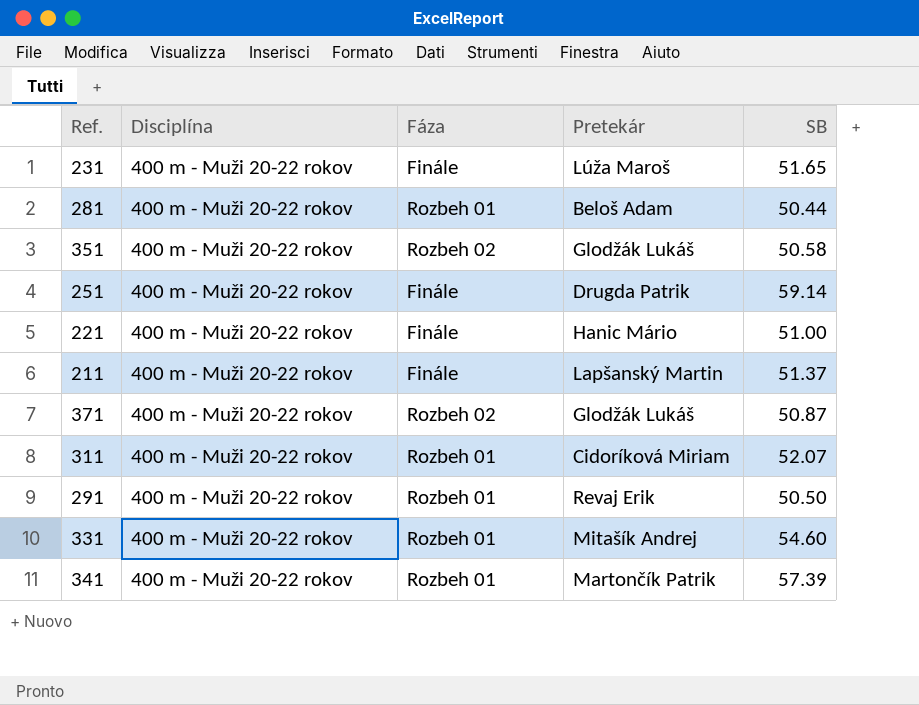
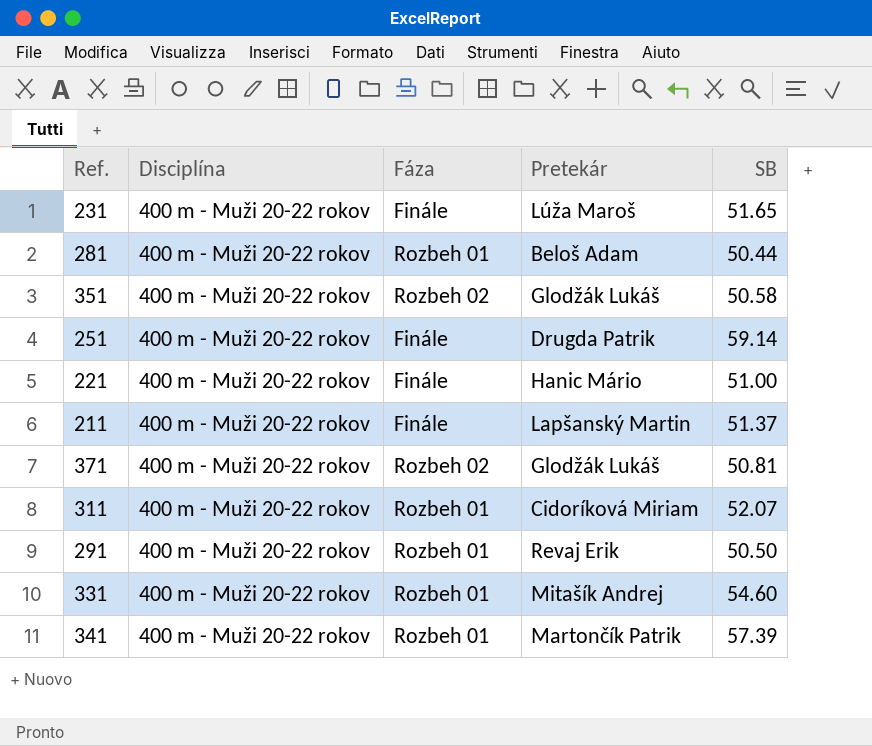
371 | SB: 50.87 -> 50.81

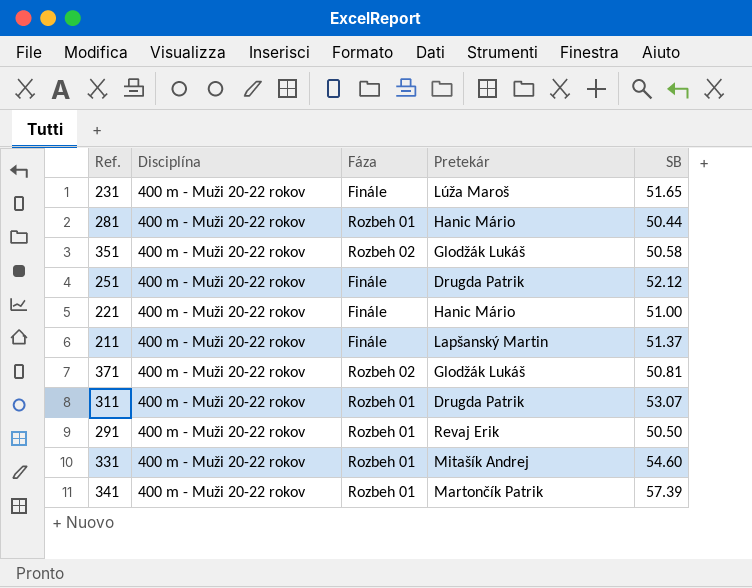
281 | Pretekár: Beloš Adam -> Hanic Mário
251 | SB: 59.14 -> 52.12
311 | Pretekár: Cidoríková Miriam -> Drugda Patrik
311 | SB: 52.07 -> 53.07

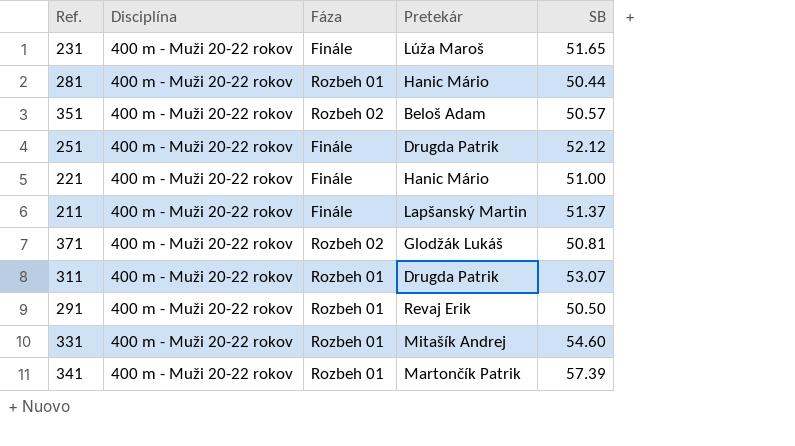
351 | Pretekár: Glodžák Lukáš -> Beloš Adam
351 | SB: 50.58 -> 50.57

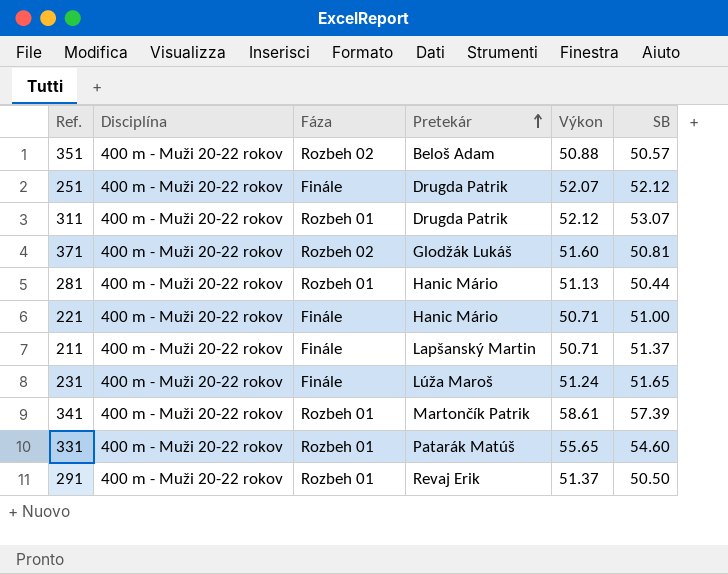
row order: none -> Pretekár ascending
column Výkon | position: none -> 5
331 | Pretekár: Mitašík Andrej -> Patarák Matúš

